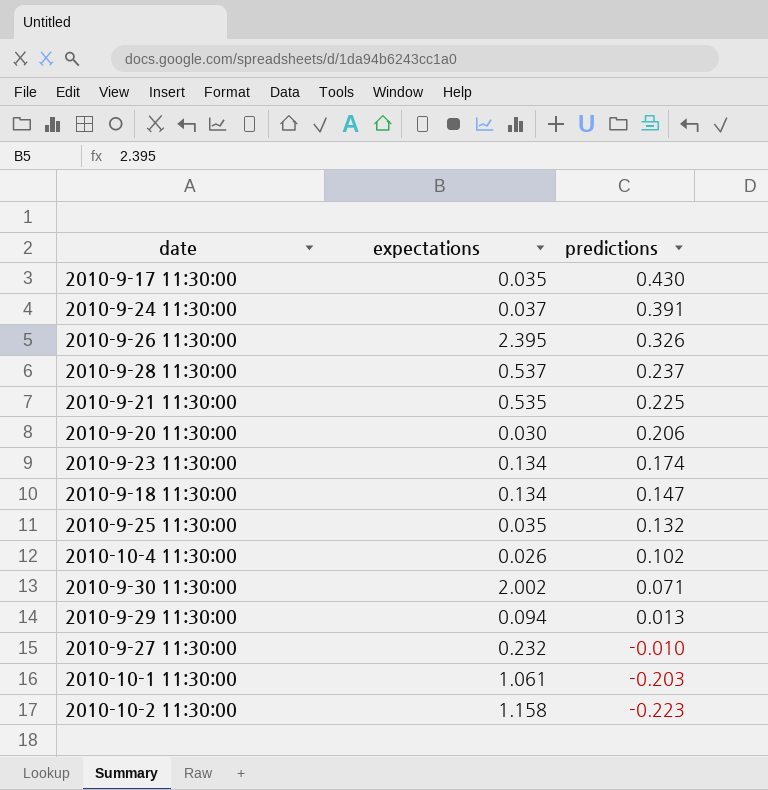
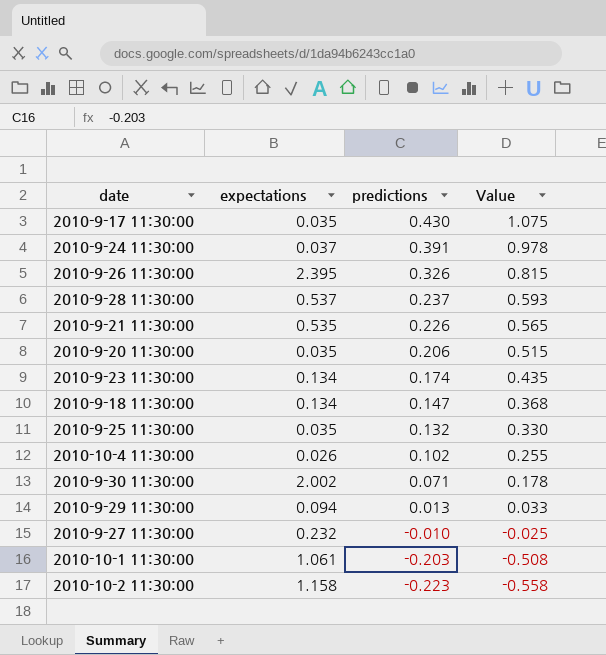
column Value | formula: none -> [predictions] * 2.5
2010-9-21 11:30:00 | predictions: 0.225 -> 0.226
2010-9-20 11:30:00 | expectations: 0.030 -> 0.035

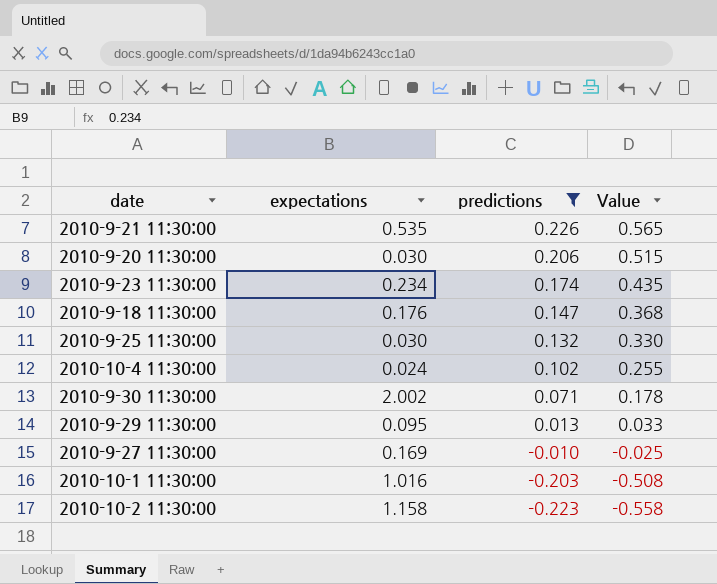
filter: none -> predictions <= 0.226
2010-9-20 11:30:00 | expectations: 0.035 -> 0.030
2010-9-23 11:30:00 | expectations: 0.134 -> 0.234
2010-9-18 11:30:00 | expectations: 0.134 -> 0.176
2010-9-25 11:30:00 | expectations: 0.035 -> 0.030
2010-10-4 11:30:00 | expectations: 0.026 -> 0.024
2010-9-29 11:30:00 | expectations: 0.094 -> 0.095
2010-9-27 11:30:00 | expectations: 0.232 -> 0.169
2010-10-1 11:30:00 | expectations: 1.061 -> 1.016

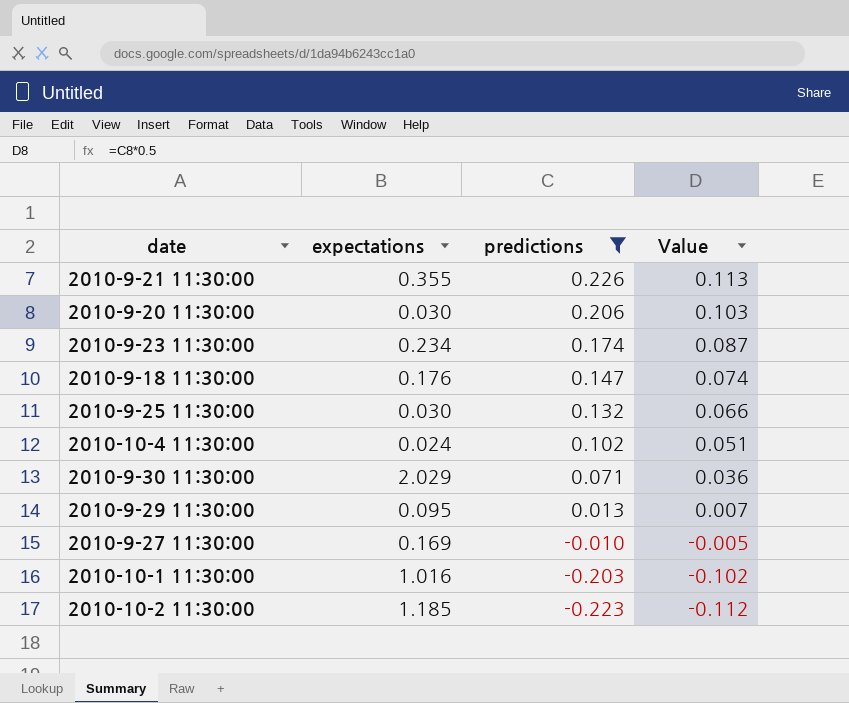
column Value | formula: [predictions] * 2.5 -> [predictions] * 0.5
2010-9-21 11:30:00 | expectations: 0.535 -> 0.355
2010-9-30 11:30:00 | expectations: 2.002 -> 2.029
2010-10-2 11:30:00 | expectations: 1.158 -> 1.185

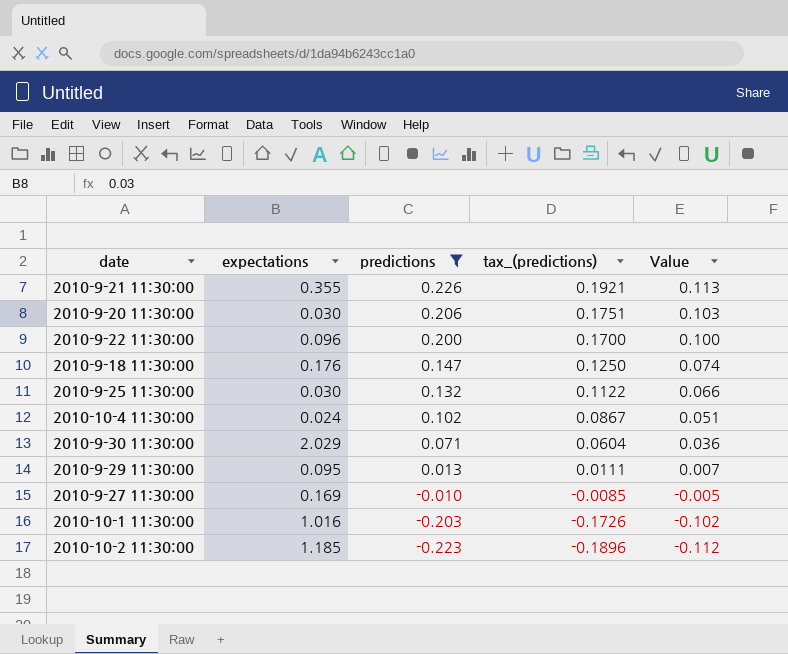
column tax_(predictions) | formula: none -> [predictions] * 0.85
row 2010-9-23 11:30:00: 0.234 | 0.174 | 0.087 -> none
row 2010-9-22 11:30:00: none -> 0.096 | 0.200 | 0.1700 | 0.100

